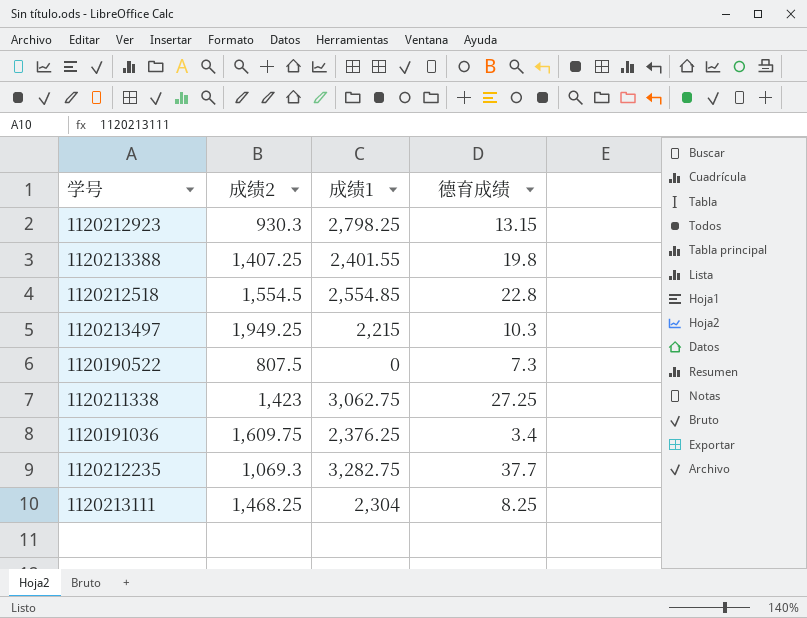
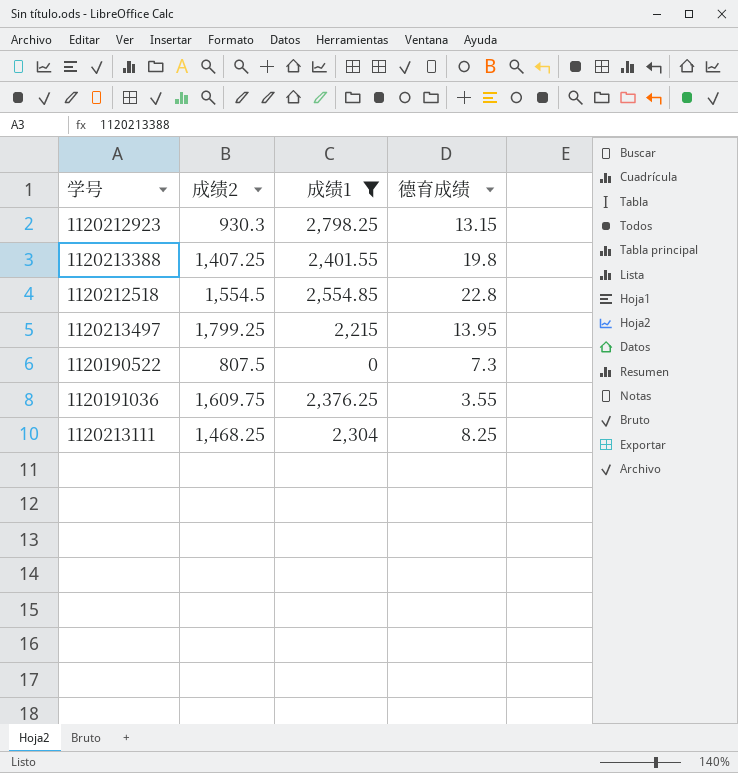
filter: none -> 成绩1 <= 2,798.25
1120213497 | 成绩2: 1,949.25 -> 1,799.25
1120213497 | 德育成绩: 10.3 -> 13.95
1120191036 | 德育成绩: 3.4 -> 3.55

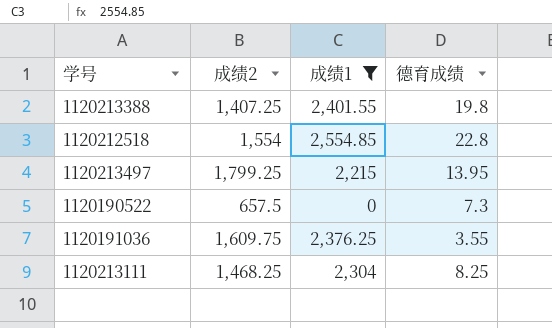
row 1120212923: 930.3 | 2,798.25 | 13.15 -> none
1120212518 | 成绩2: 1,554.5 -> 1,554
1120190522 | 成绩2: 807.5 -> 657.5

